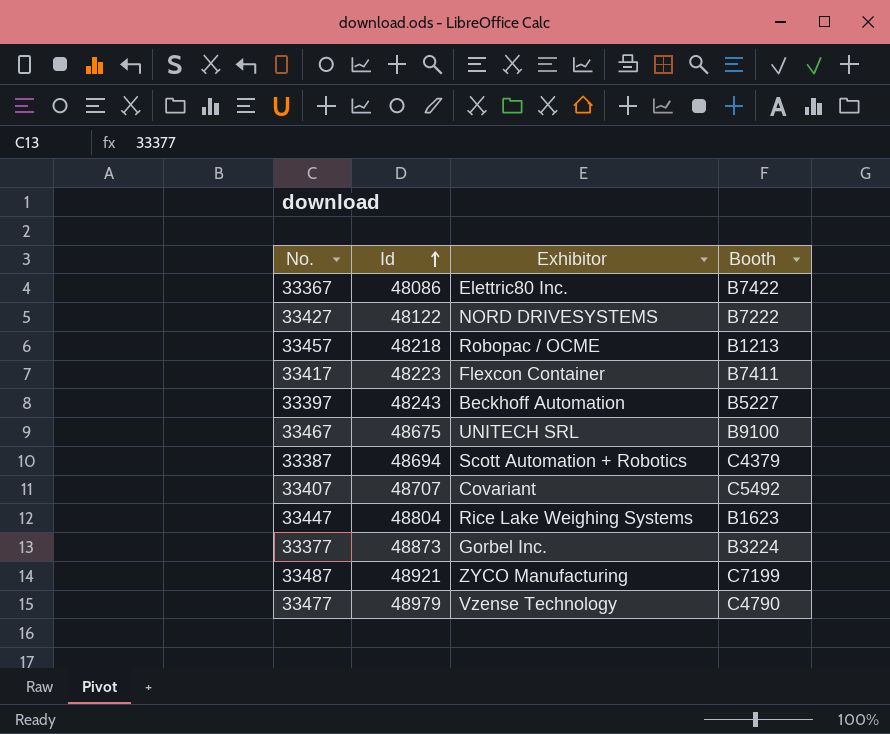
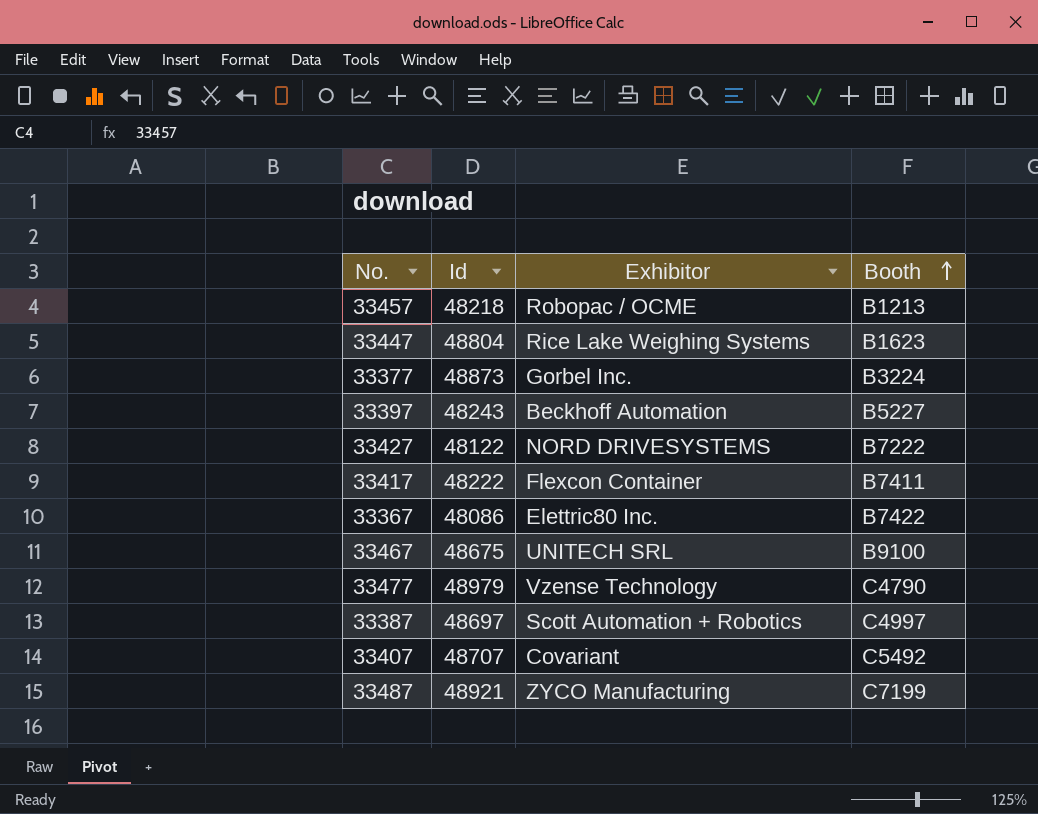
row order: Id ascending -> Booth ascending
33417 | Id: 48223 -> 48222
33387 | Id: 48694 -> 48697
33387 | Booth: C4379 -> C4997

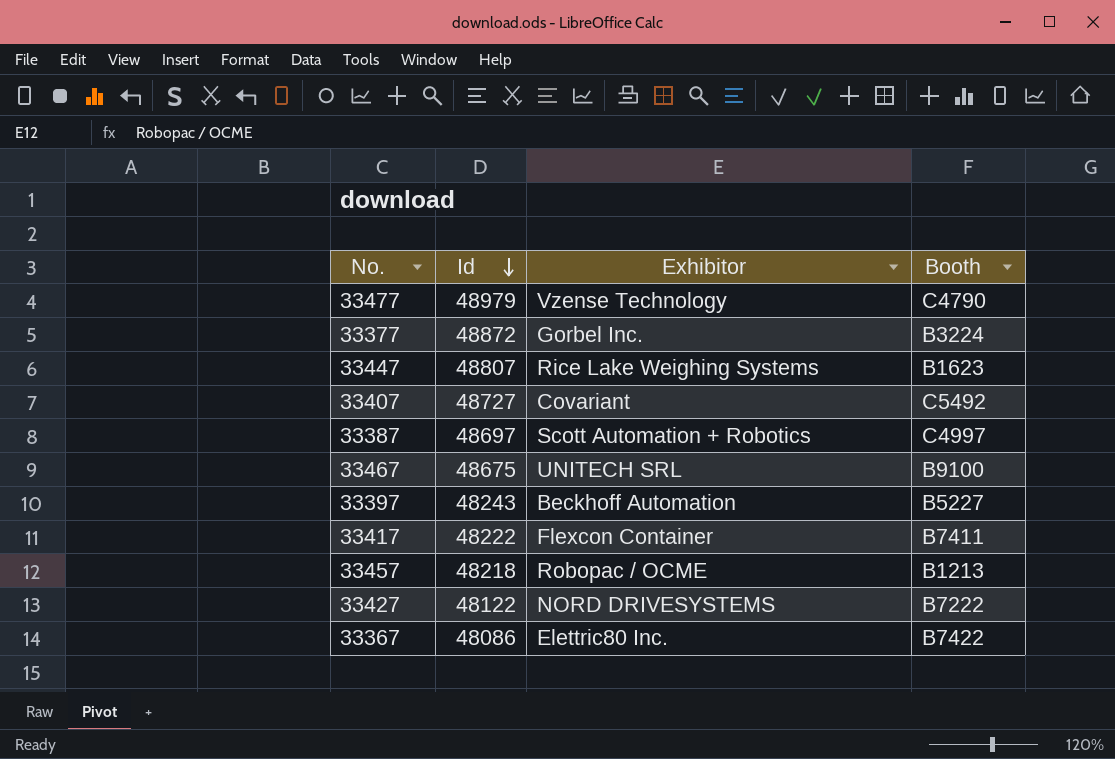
row order: Booth ascending -> Id descending
row 33487: 48921 | ZYCO Manufacturing | C7199 -> none
33377 | Id: 48873 -> 48872
33447 | Id: 48804 -> 48807
33407 | Id: 48707 -> 48727

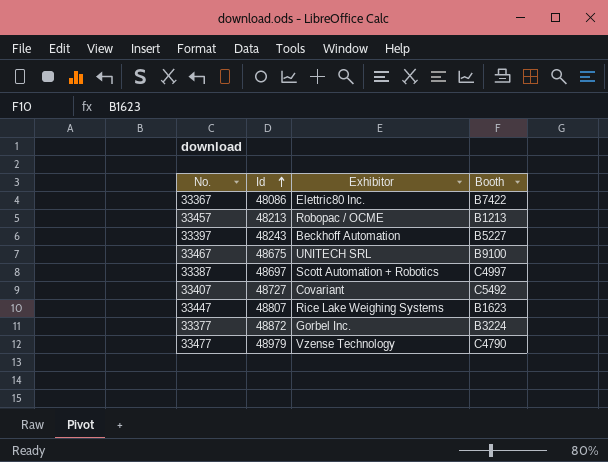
row order: Id descending -> Id ascending
row 33417: 48222 | Flexcon Container | B7411 -> none
row 33427: 48122 | NORD DRIVESYSTEMS | B7222 -> none
33457 | Id: 48218 -> 48213

